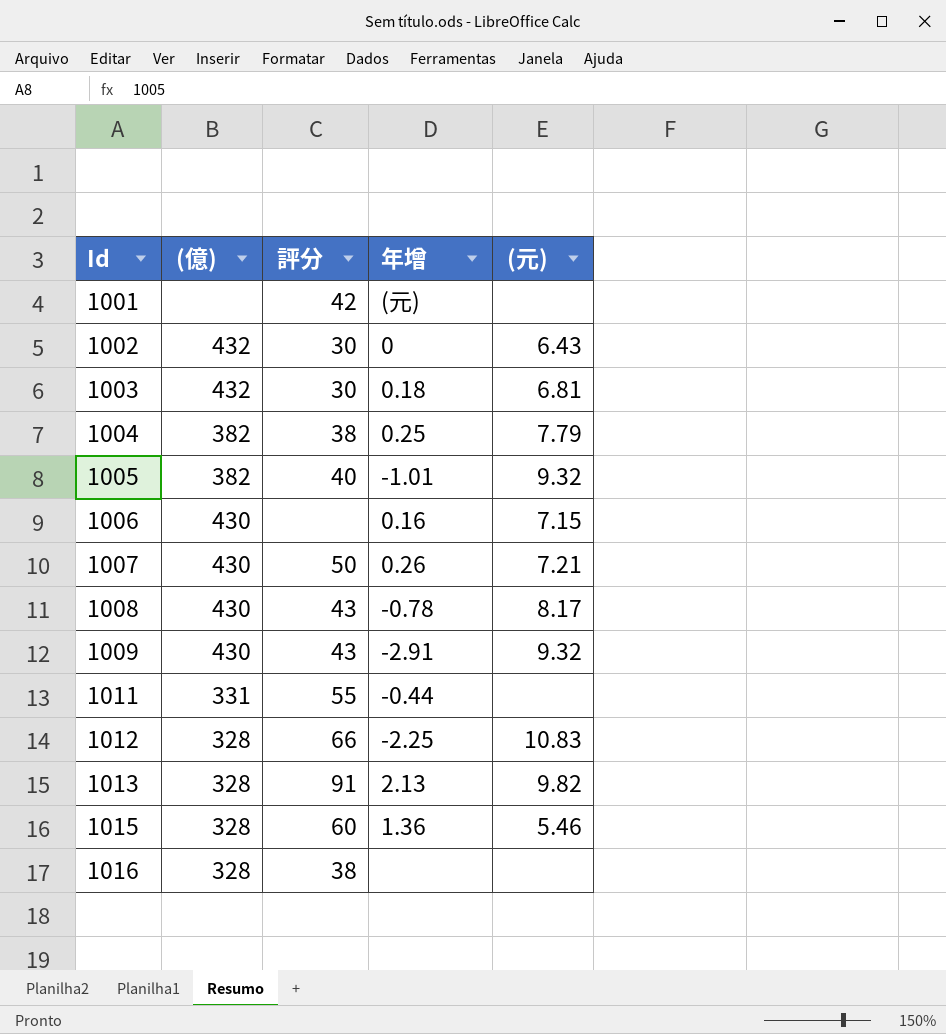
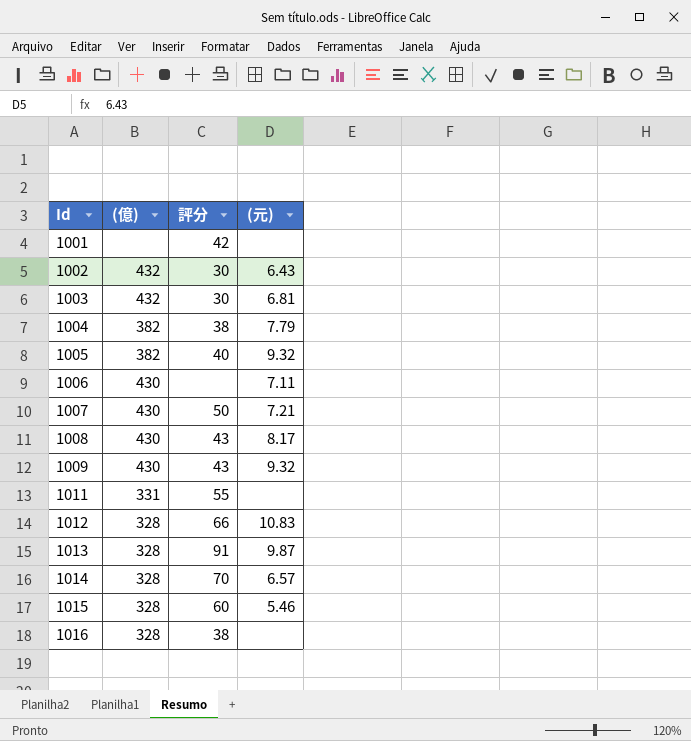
column 年增 | position: 4 -> none
1006 | (元): 7.15 -> 7.11
1013 | (元): 9.82 -> 9.87
row 1014: none -> 328 | 70 | 6.57

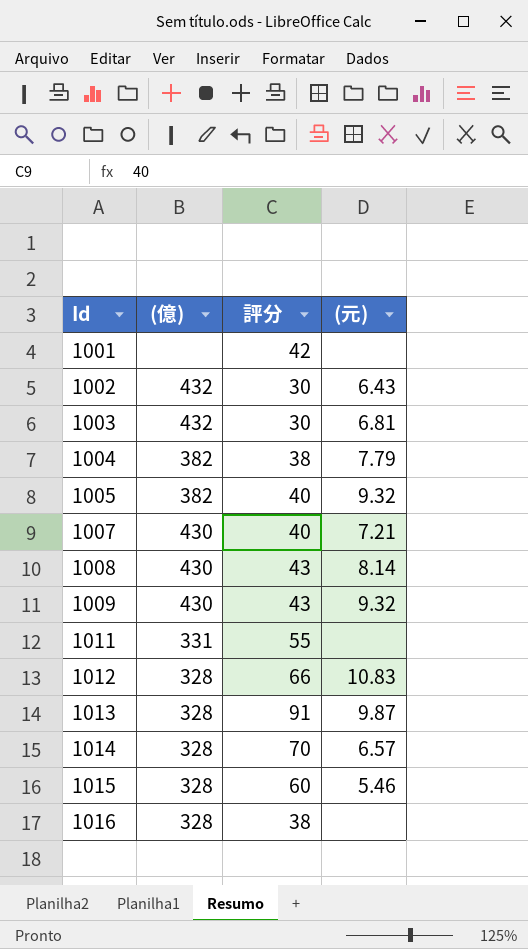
row 1006: 430 | none | 7.11 -> none
1007 | 評分: 50 -> 40
1008 | (元): 8.17 -> 8.14

